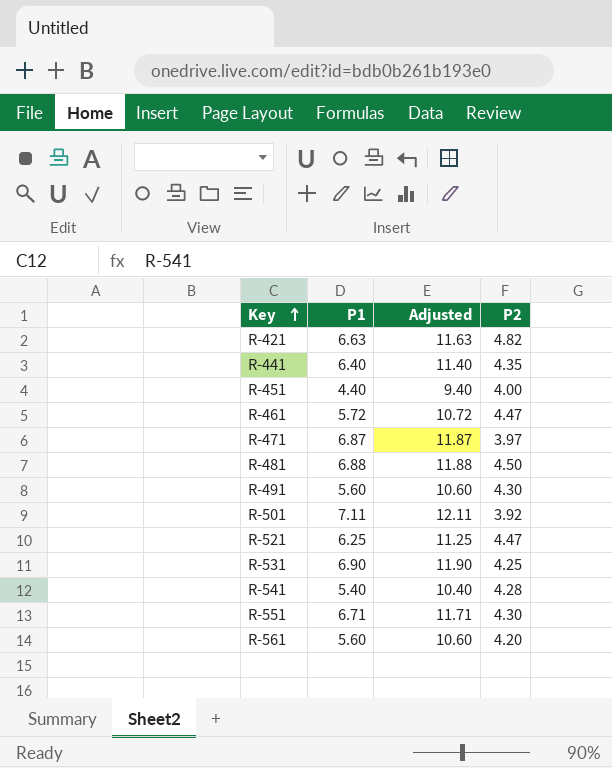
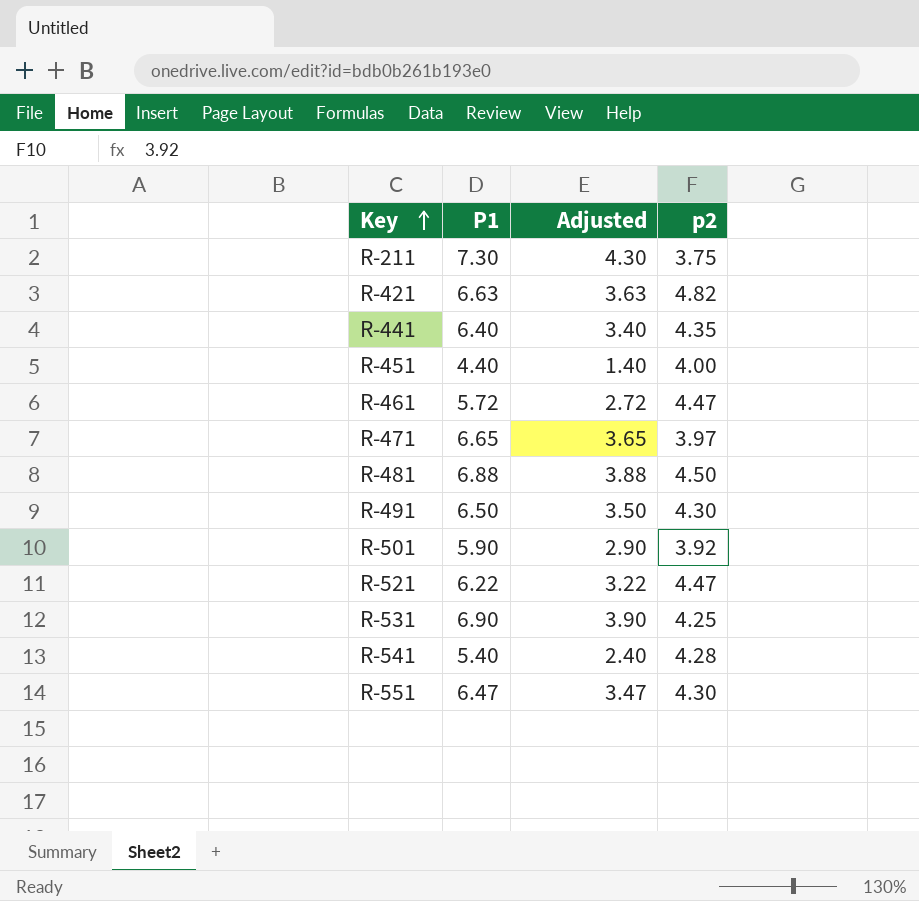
column Adjusted | formula: [P1] + 5 -> [P1] - 3
column name: P2 -> p2
row R-561: 5.60 | 10.60 | 4.20 -> none
row R-211: none -> 7.30 | 4.30 | 3.75
R-471 | P1: 6.87 -> 6.65
R-491 | P1: 5.60 -> 6.50
R-501 | P1: 7.11 -> 5.90
R-521 | P1: 6.25 -> 6.22
R-551 | P1: 6.71 -> 6.47

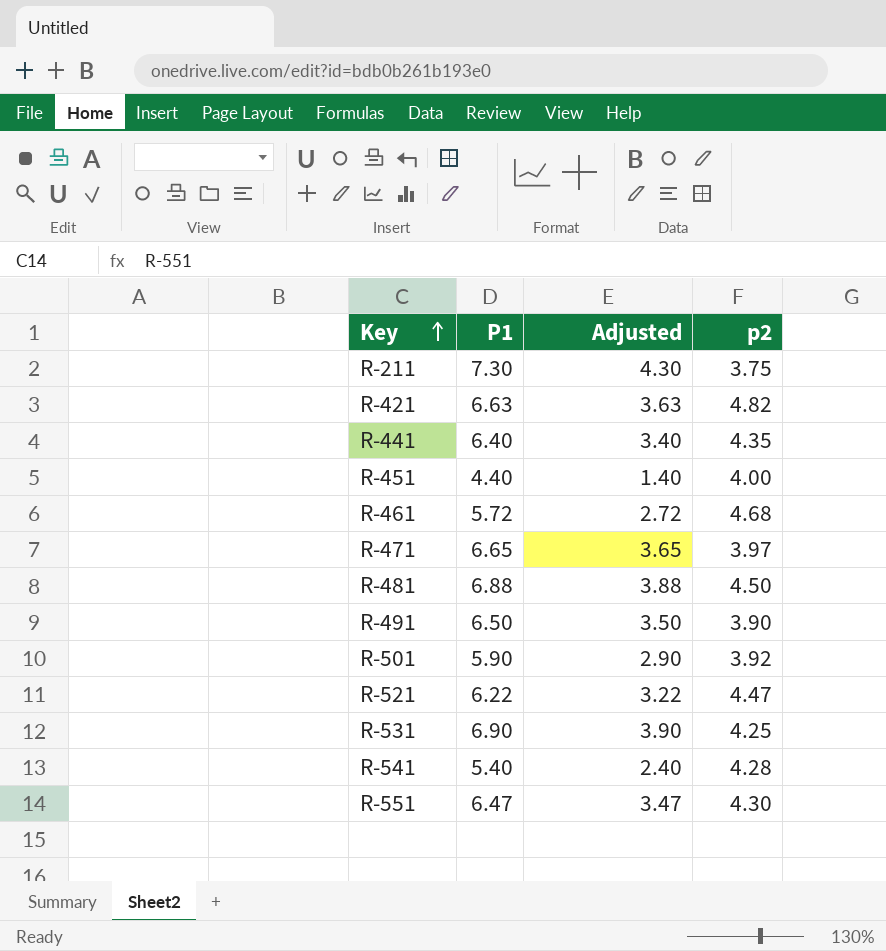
R-461 | p2: 4.47 -> 4.68
R-491 | p2: 4.30 -> 3.90

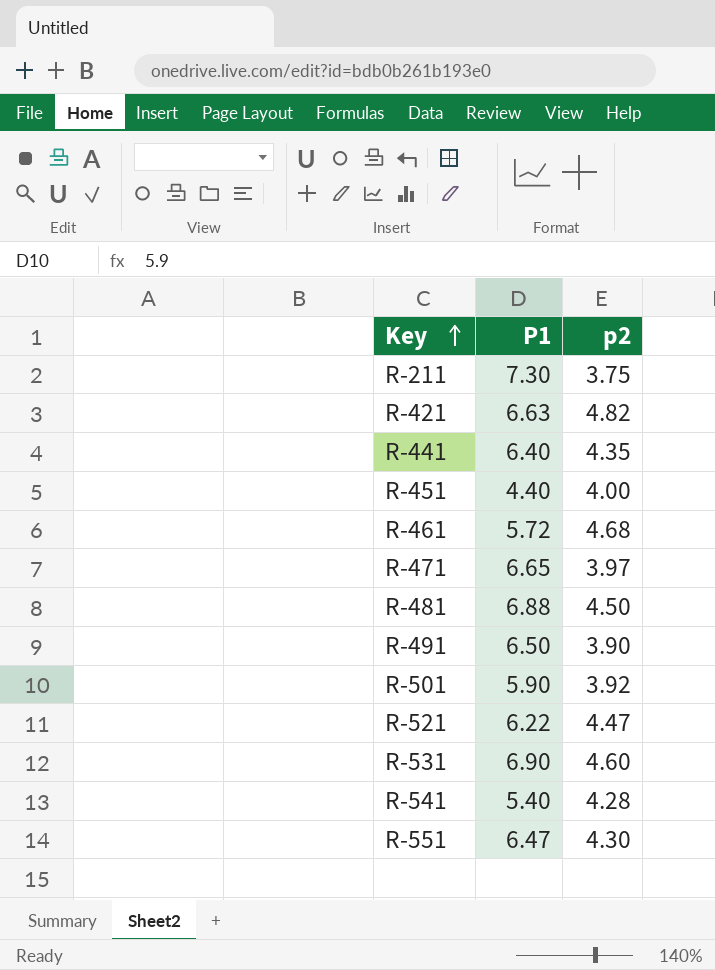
column Adjusted | formula: [P1] - 3 -> none
R-531 | p2: 4.25 -> 4.60

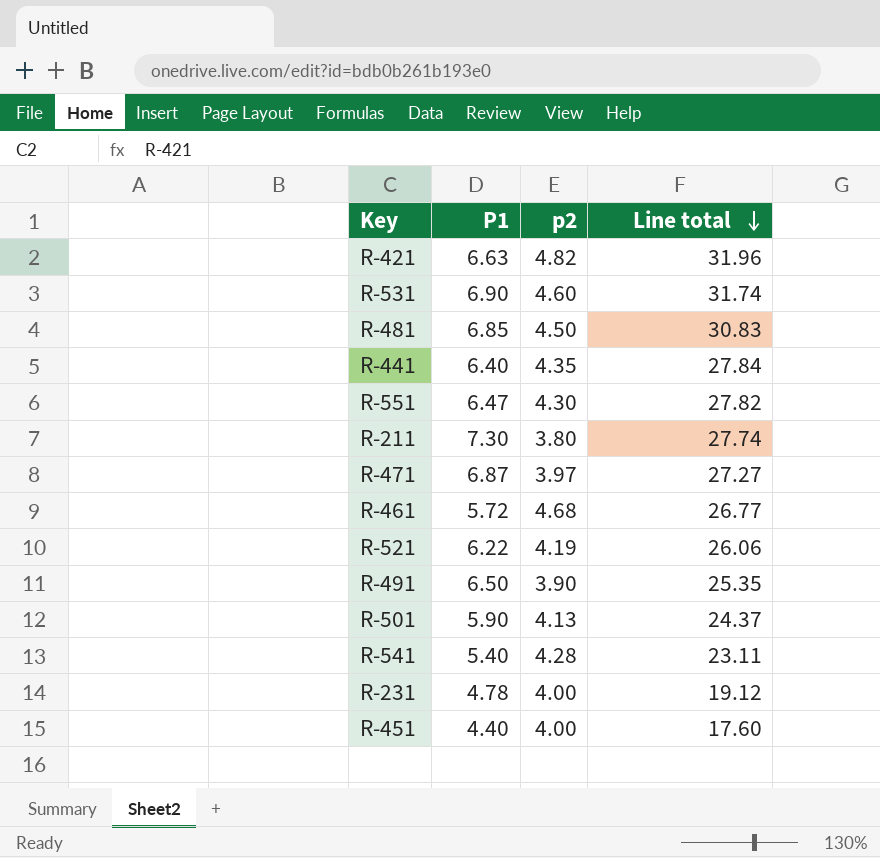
row order: Key ascending -> Line total descending
column Line total | formula: none -> [P1] * [p2]
R-481 | P1: 6.88 -> 6.85
R-211 | p2: 3.75 -> 3.80
R-471 | P1: 6.65 -> 6.87
R-521 | p2: 4.47 -> 4.19
R-501 | p2: 3.92 -> 4.13
row R-231: none -> 4.78 | 4.00 | 19.12

